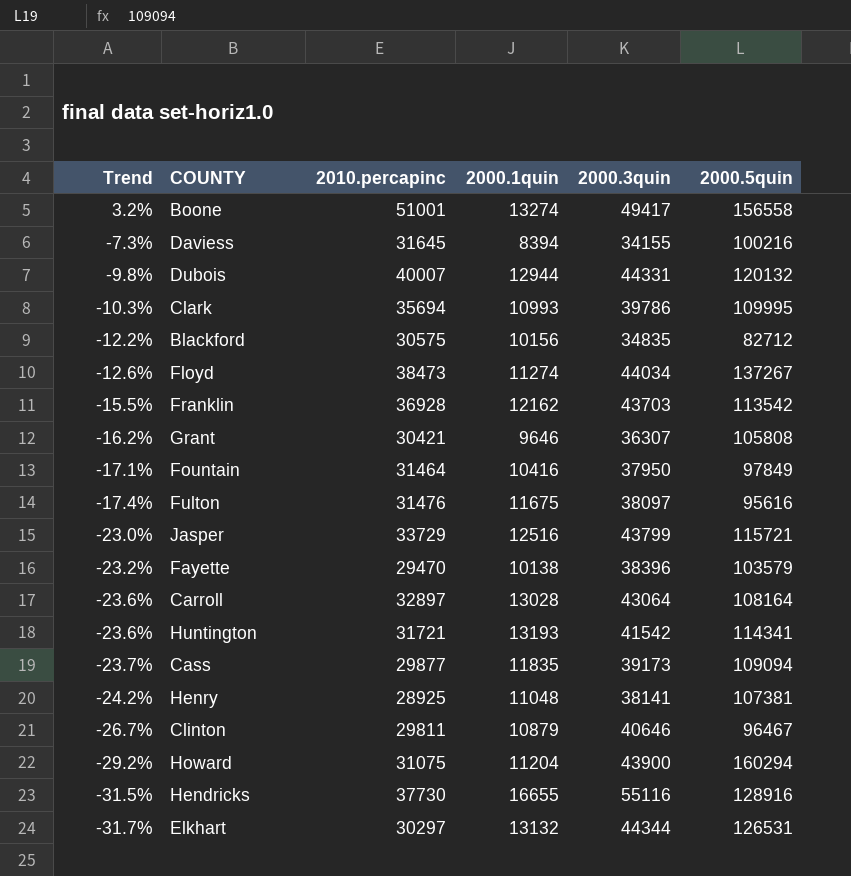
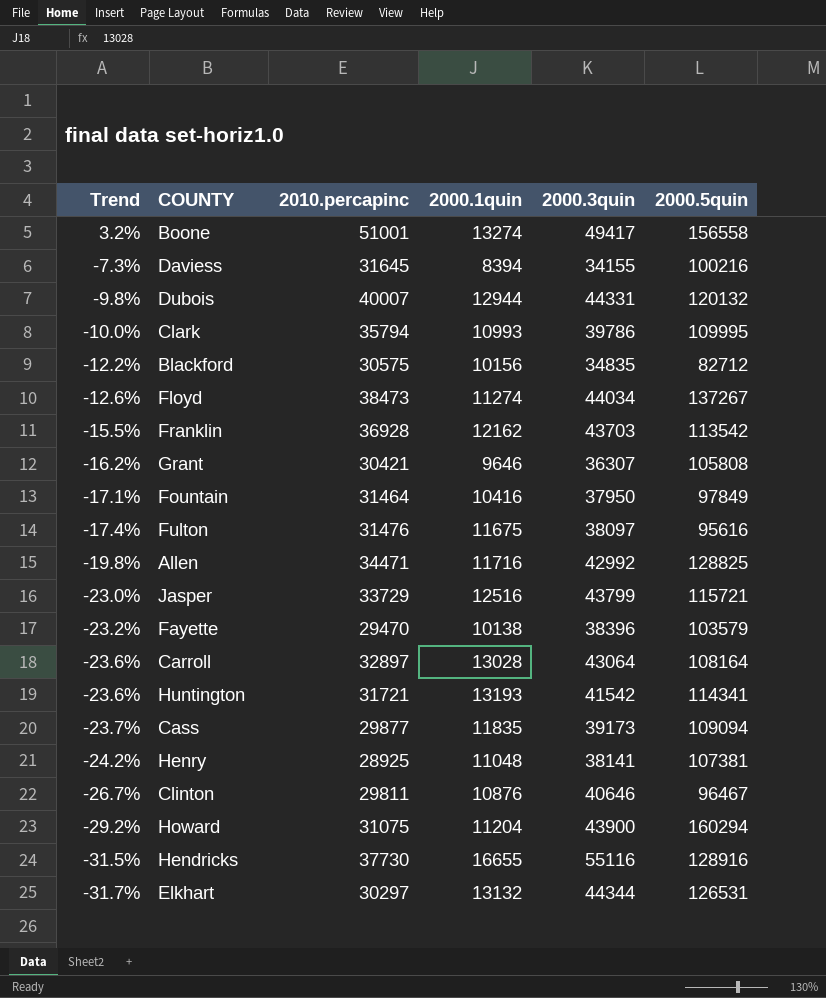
Clark | Trend: -10.3% -> -10.0%
Clark | 2010.percapinc: 35694 -> 35794
row Allen: none -> -19.8% | 34471 | 11716 | 42992 | 128825
Clinton | 2000.1quin: 10879 -> 10876

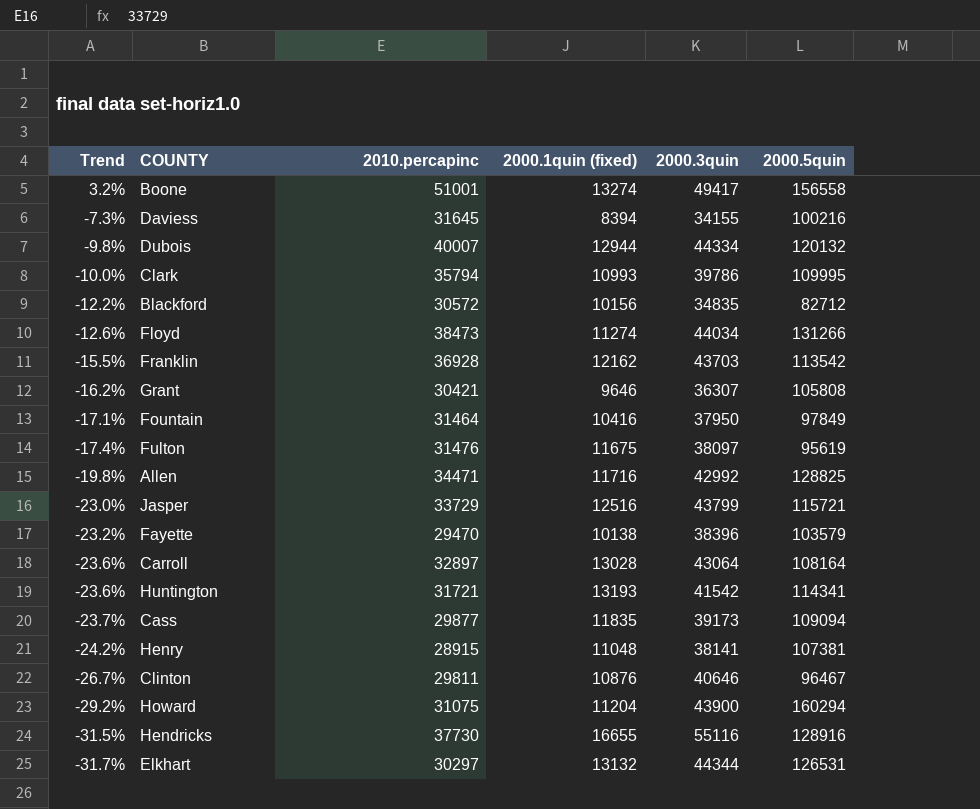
column name: 2000.1quin -> 2000.1quin (fixed)
Dubois | 2000.3quin: 44331 -> 44334
Blackford | 2010.percapinc: 30575 -> 30572
Floyd | 2000.5quin: 137267 -> 131266
Fulton | 2000.5quin: 95616 -> 95619
Henry | 2010.percapinc: 28925 -> 28915

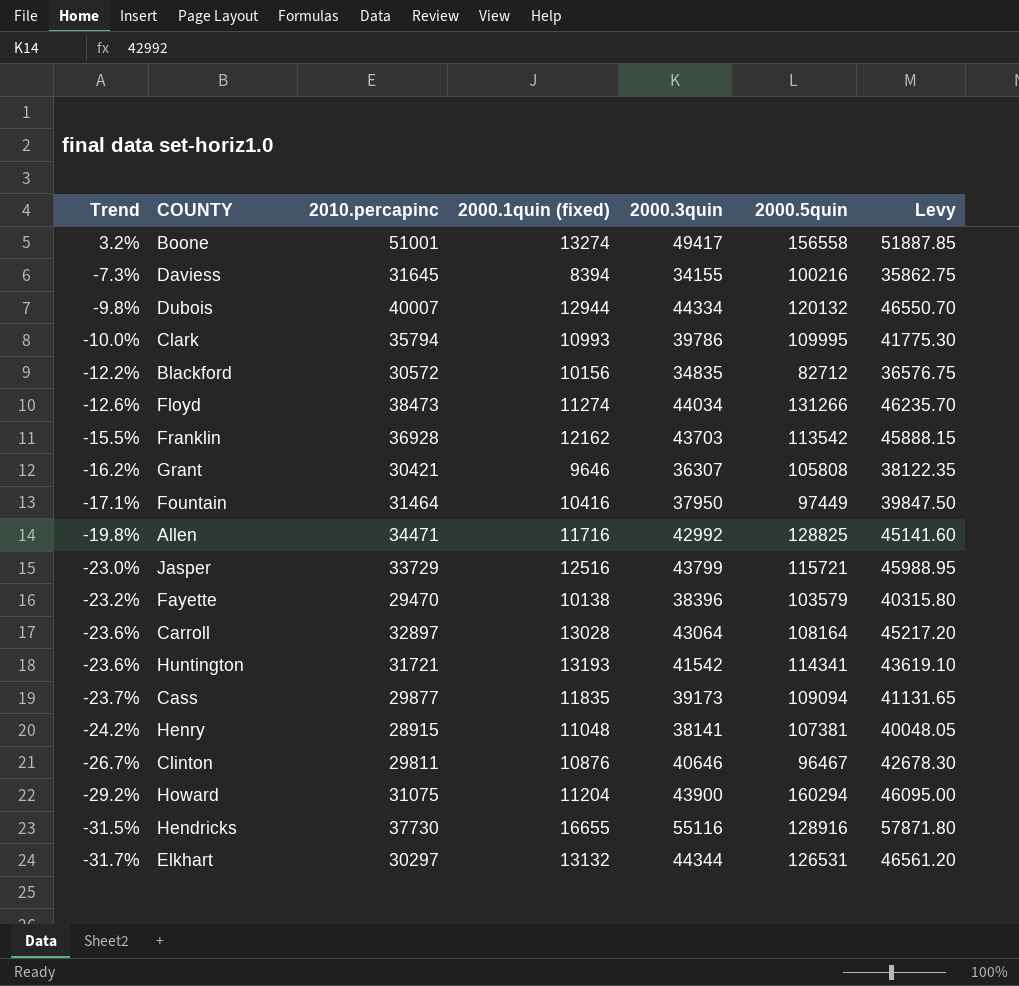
column Levy | formula: none -> [2000.3quin] * 1.05
row Fulton: -17.4% | 31476 | 11675 | 38097 | 95619 -> none
Fountain | 2000.5quin: 97849 -> 97449

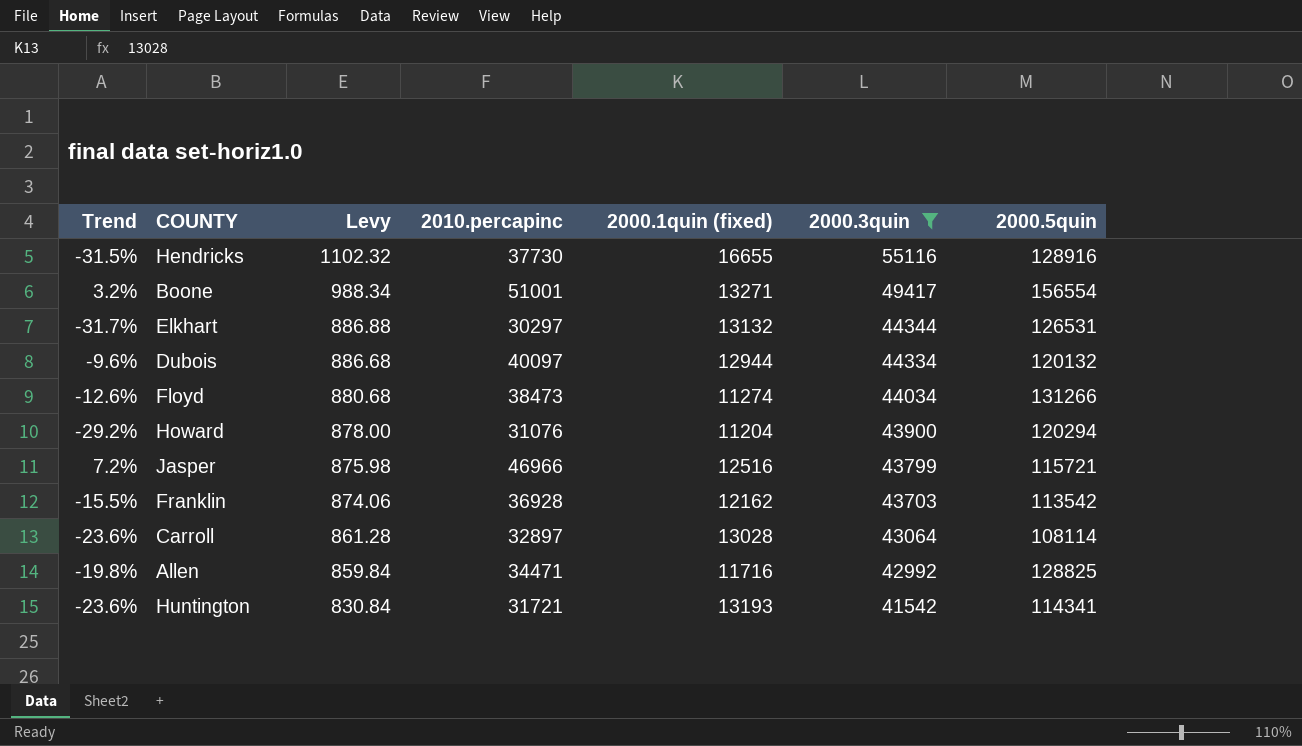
filter: none -> 2000.3quin >= 41542
row order: Trend descending -> Levy descending
column Levy | formula: [2000.3quin] * 1.05 -> [2000.3quin] * 0.02
column Levy | position: 7 -> 3
Boone | 2000.1quin (fixed): 13274 -> 13271
Boone | 2000.5quin: 156558 -> 156554
Dubois | Trend: -9.8% -> -9.6%
Dubois | 2010.percapinc: 40007 -> 40097
Howard | 2010.percapinc: 31075 -> 31076
Howard | 2000.5quin: 160294 -> 120294
Jasper | Trend: -23.0% -> 7.2%
Jasper | 2010.percapinc: 33729 -> 46966
Carroll | 2000.5quin: 108164 -> 108114

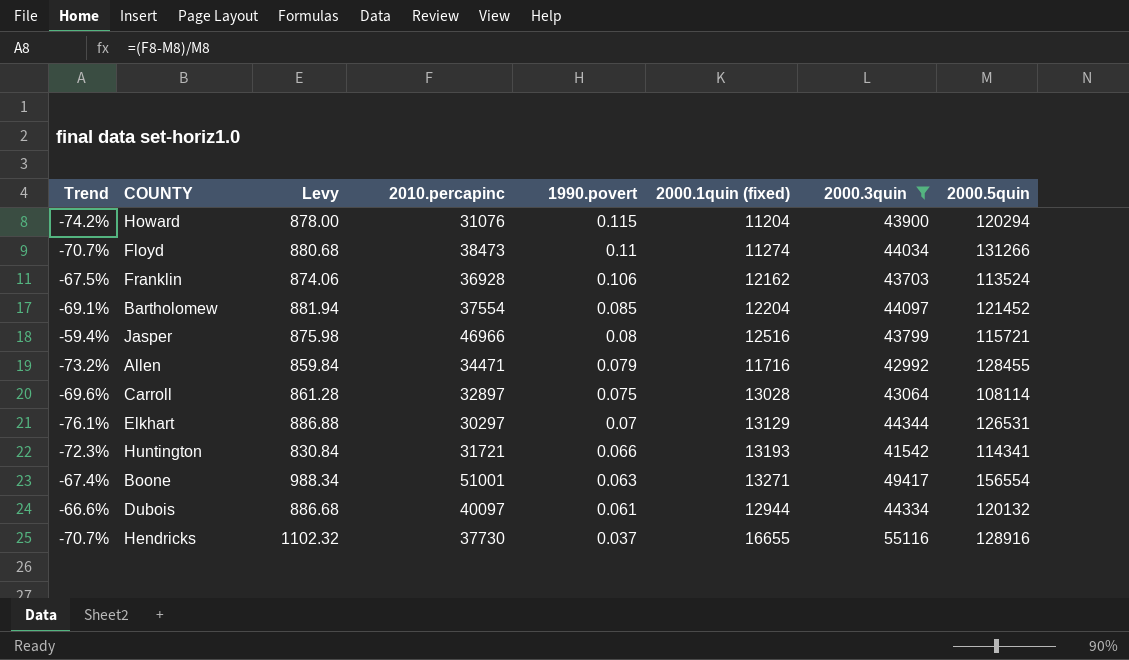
row order: Levy descending -> 1990.povert descending
column Trend | formula: ([2010.percapinc] - [2000.3quin]) / [2000.3quin] -> ([2010.percapinc] - [2000.5quin]) / [2000.5quin]
column 1990.povert | position: none -> 5
Franklin | 2000.5quin: 113542 -> 113524
row Bartholomew: none -> -69.1% | 881.94 | 37554 | 0.085 | 12204 | 44097 | 121452
Allen | 2000.5quin: 128825 -> 128455
Elkhart | 2000.1quin (fixed): 13132 -> 13129

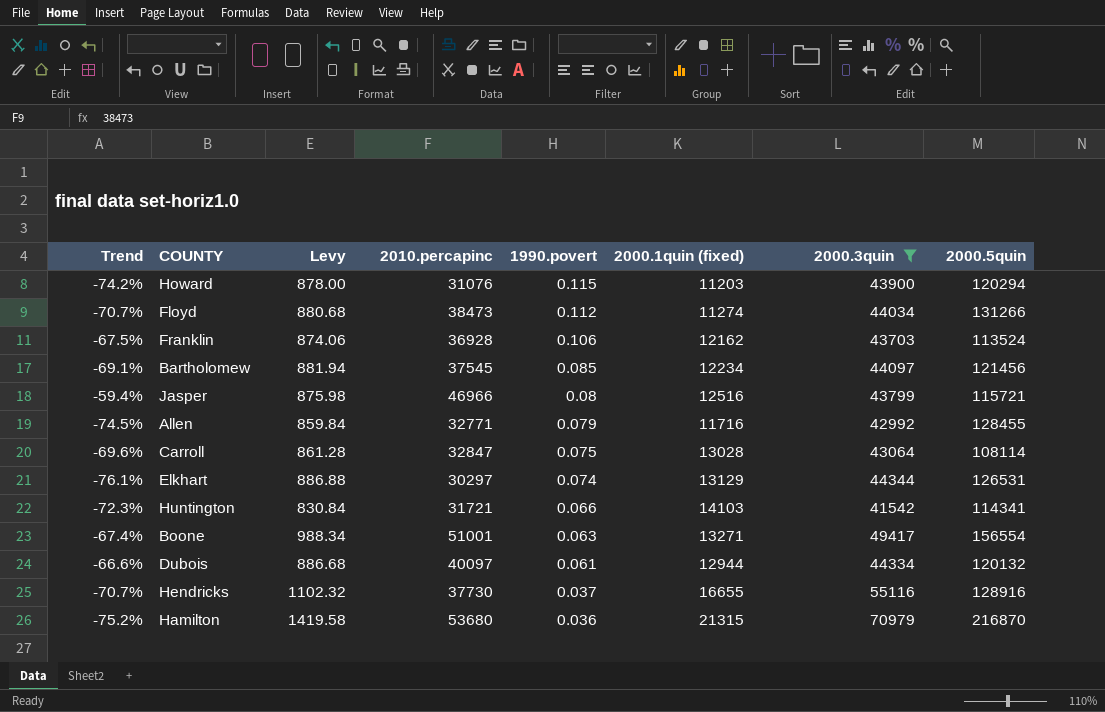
Howard | 2000.1quin (fixed): 11204 -> 11203
Floyd | 1990.povert: 0.11 -> 0.112
Bartholomew | 2010.percapinc: 37554 -> 37545
Bartholomew | 2000.1quin (fixed): 12204 -> 12234
Bartholomew | 2000.5quin: 121452 -> 121456
Allen | Trend: -73.2% -> -74.5%
Allen | 2010.percapinc: 34471 -> 32771
Carroll | 2010.percapinc: 32897 -> 32847
Elkhart | 1990.povert: 0.07 -> 0.074
Huntington | 2000.1quin (fixed): 13193 -> 14103
row Hamilton: none -> -75.2% | 1419.58 | 53680 | 0.036 | 21315 | 70979 | 216870

